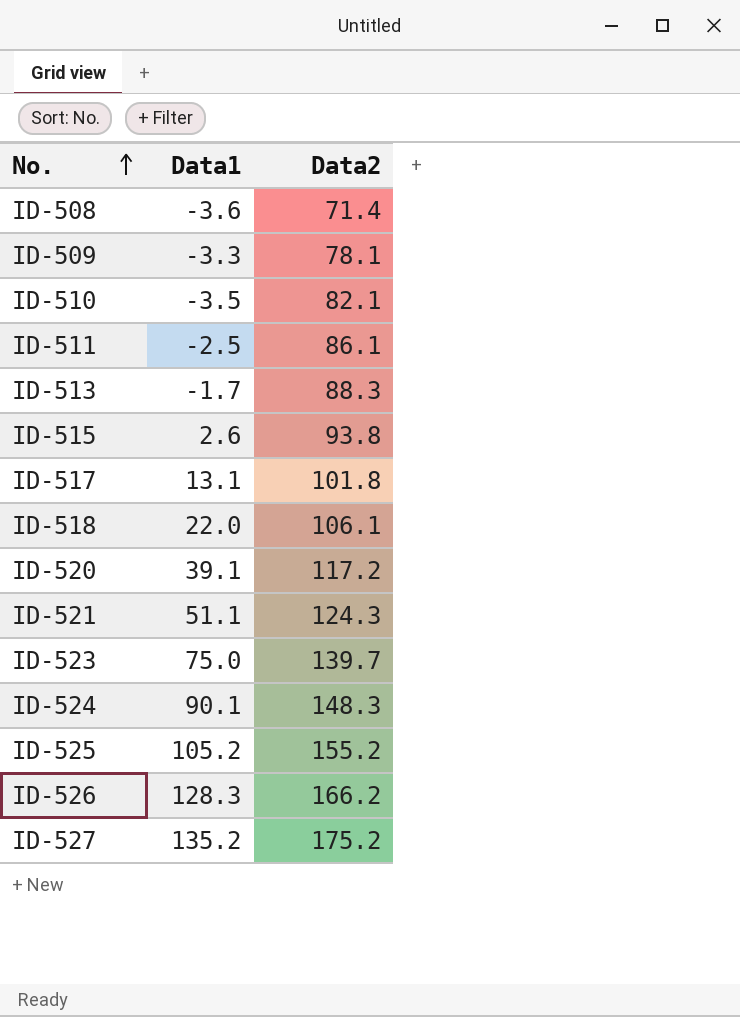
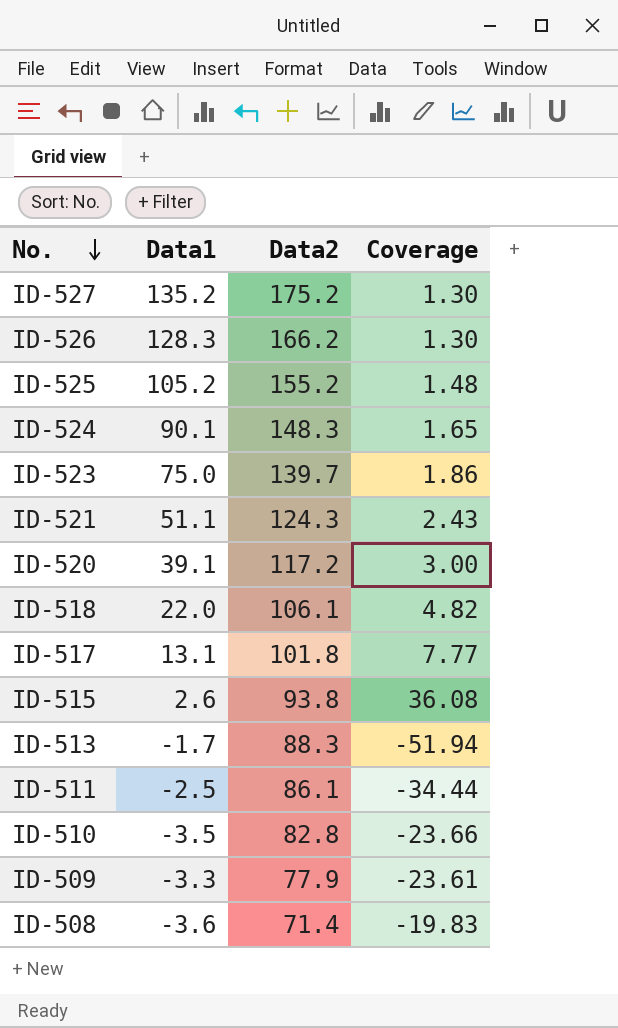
row order: No. ascending -> No. descending
column Coverage | formula: none -> [Data2] / [Data1]
ID-510 | Data2: 82.1 -> 82.8
ID-509 | Data2: 78.1 -> 77.9

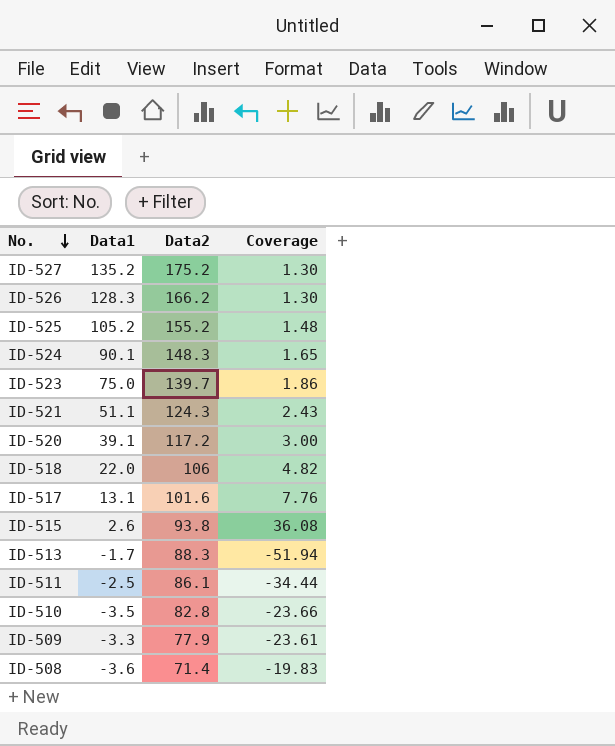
ID-518 | Data2: 106.1 -> 106
ID-517 | Data2: 101.8 -> 101.6
ID-517 | Coverage: 7.77 -> 7.76

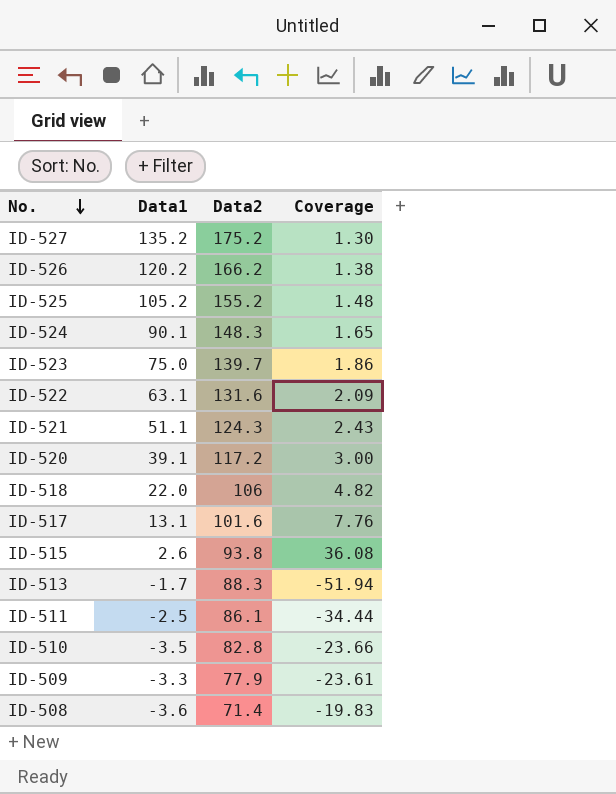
ID-526 | Data1: 128.3 -> 120.2
ID-526 | Coverage: 1.30 -> 1.38
row ID-522: none -> 63.1 | 131.6 | 2.09

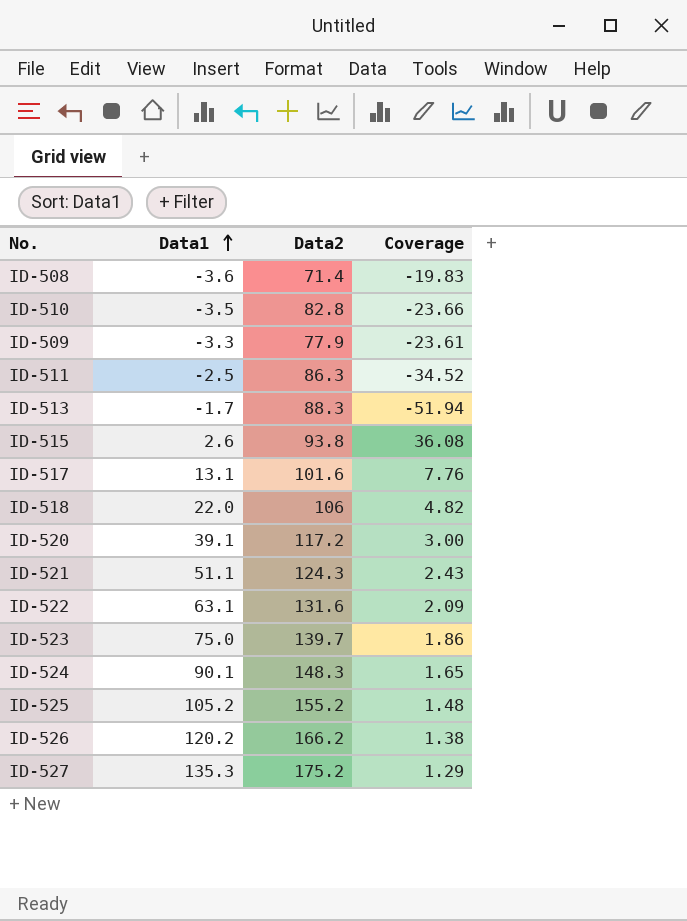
row order: No. descending -> Data1 ascending
ID-511 | Data2: 86.1 -> 86.3
ID-511 | Coverage: -34.44 -> -34.52
ID-527 | Data1: 135.2 -> 135.3
ID-527 | Coverage: 1.30 -> 1.29

